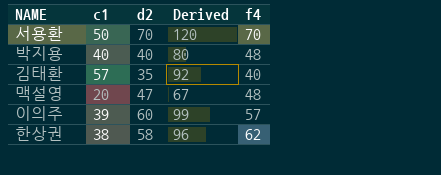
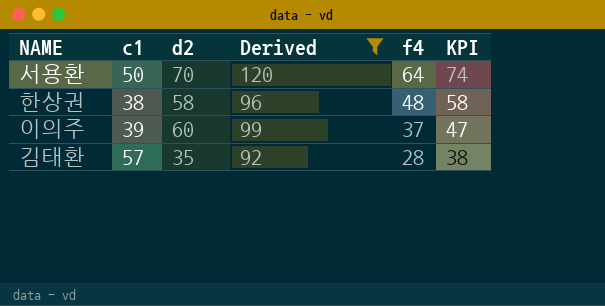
filter: none -> Derived >= 92
row order: none -> f4 descending
column KPI | formula: none -> [f4] + 10
서용환 | f4: 70 -> 64
한상권 | f4: 62 -> 48
이의주 | f4: 57 -> 37
김태환 | f4: 40 -> 28

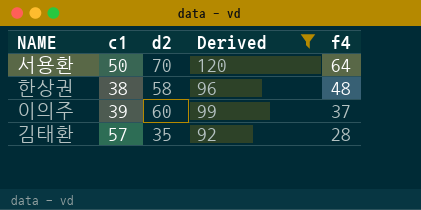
column KPI | formula: [f4] + 10 -> none

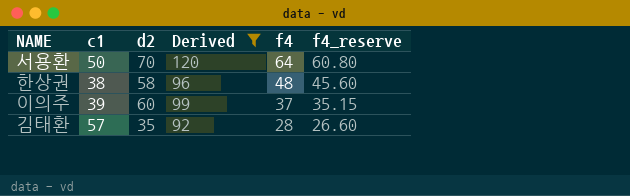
column f4_reserve | formula: none -> [f4] * 0.95

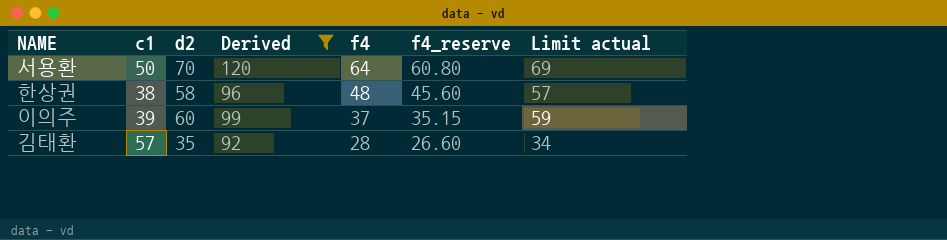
column Limit actual | formula: none -> [d2] - 1

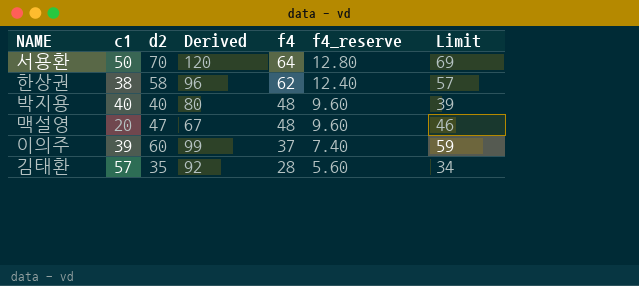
filter: Derived >= 92 -> none
column f4_reserve | formula: [f4] * 0.95 -> [f4] * 0.2
column name: Limit actual -> Limit
한상권 | f4: 48 -> 62

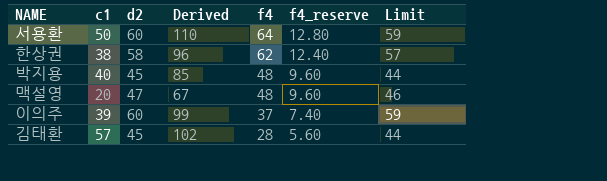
서용환 | d2: 70 -> 60
서용환 | Derived: 120 -> 110
서용환 | Limit: 69 -> 59
박지용 | d2: 40 -> 45
박지용 | Derived: 80 -> 85
박지용 | Limit: 39 -> 44
김태환 | d2: 35 -> 45
김태환 | Derived: 92 -> 102
김태환 | Limit: 34 -> 44

